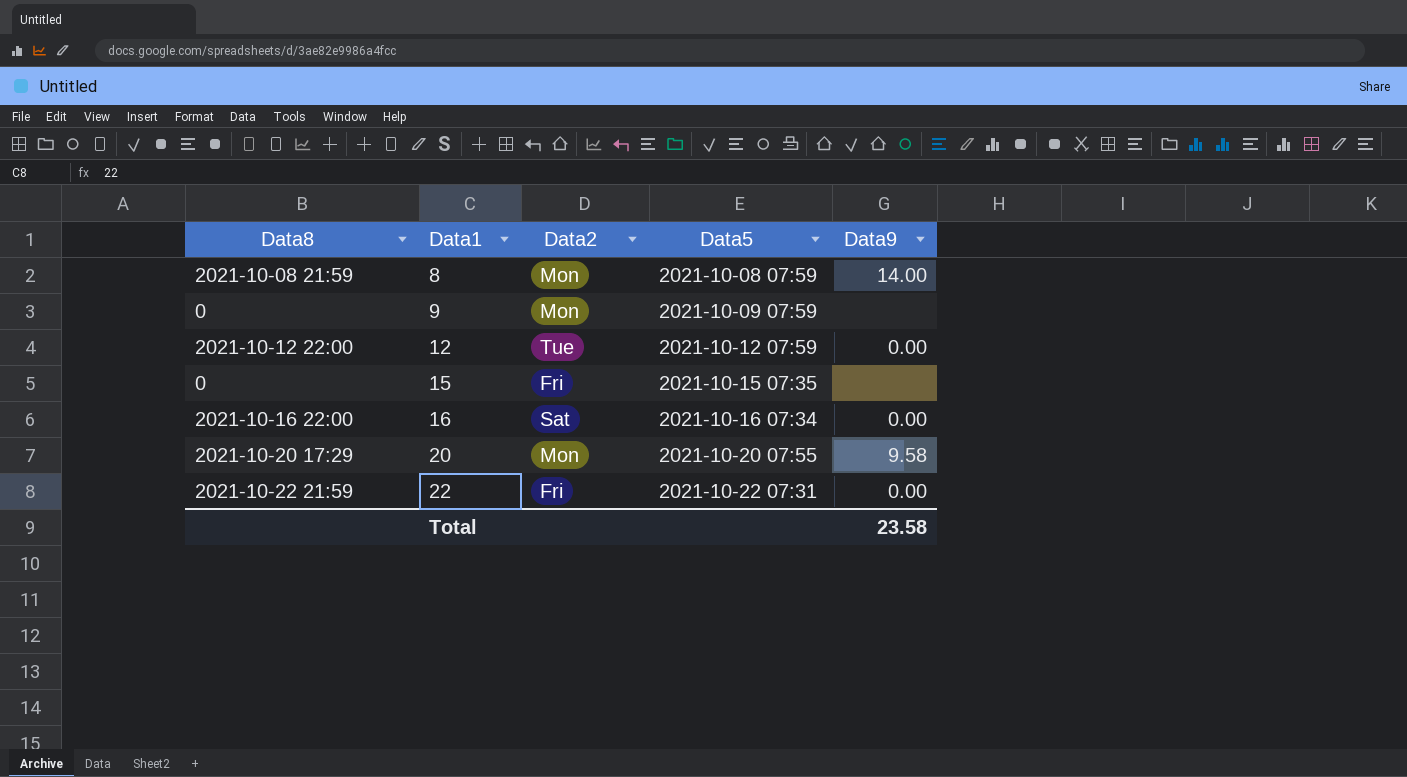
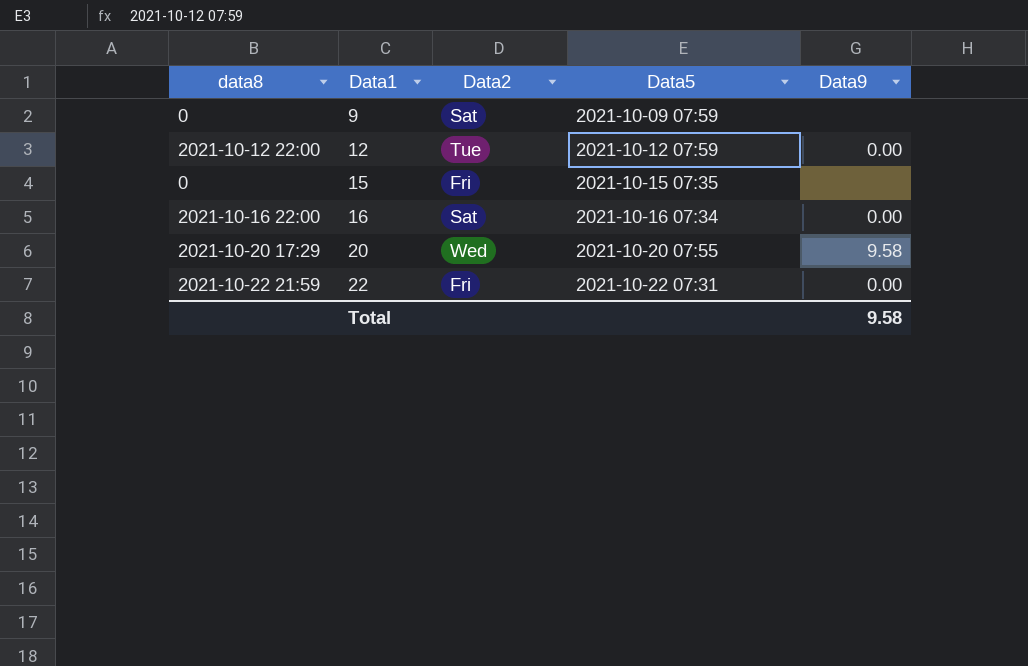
column name: Data8 -> data8
row 8: 2021-10-08 21:59 | Mon | 2021-10-08 07:59 | 14.00 -> none
9 | Data2: Mon -> Sat
20 | Data2: Mon -> Wed
Total | Data9: 23.58 -> 9.58

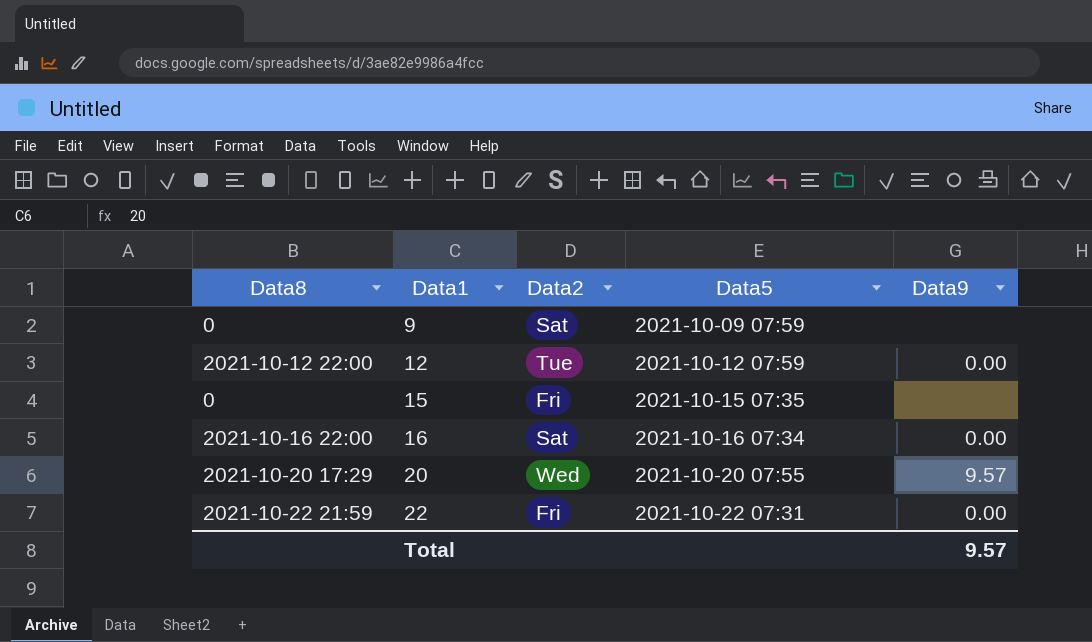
column name: data8 -> Data8
20 | Data9: 9.58 -> 9.57
Total | Data9: 9.58 -> 9.57

